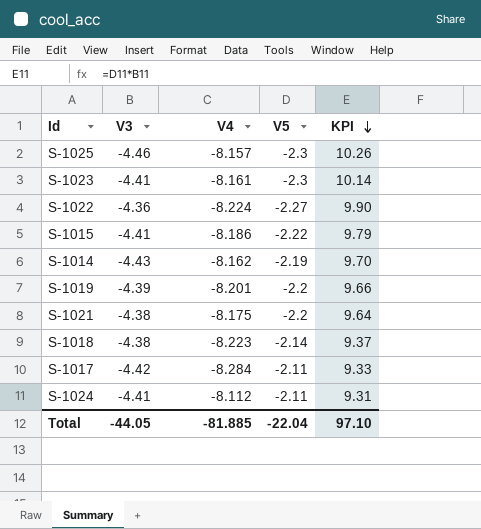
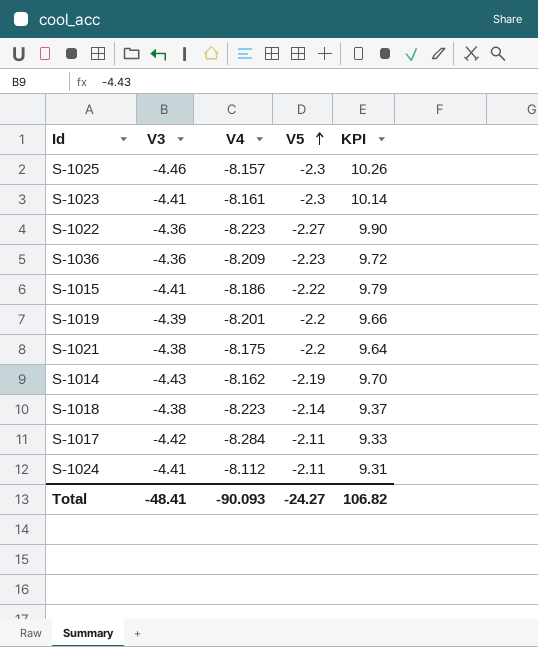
row order: KPI descending -> V5 ascending
S-1022 | V4: -8.224 -> -8.223
row S-1036: none -> -4.36 | -8.209 | -2.23 | 9.72
Total | V3: -44.05 -> -48.41
Total | V4: -81.885 -> -90.093
Total | V5: -22.04 -> -24.27
Total | KPI: 97.10 -> 106.82

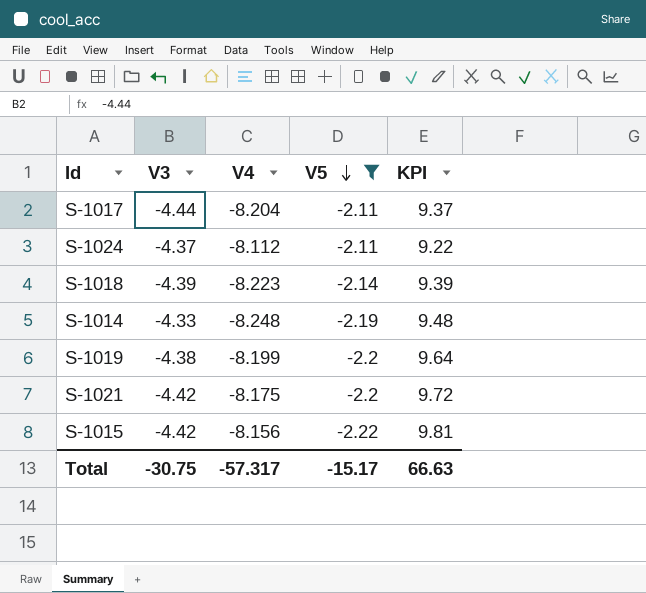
filter: none -> V5 >= -2.22
row order: V5 ascending -> V5 descending
S-1017 | V3: -4.42 -> -4.44
S-1017 | V4: -8.284 -> -8.204
S-1017 | KPI: 9.33 -> 9.37
S-1024 | V3: -4.41 -> -4.37
S-1024 | KPI: 9.31 -> 9.22
S-1018 | V3: -4.38 -> -4.39
S-1018 | KPI: 9.37 -> 9.39
S-1014 | V3: -4.43 -> -4.33
S-1014 | V4: -8.162 -> -8.248
S-1014 | KPI: 9.70 -> 9.48
S-1019 | V3: -4.39 -> -4.38
S-1019 | V4: -8.201 -> -8.199
S-1019 | KPI: 9.66 -> 9.64
S-1021 | V3: -4.38 -> -4.42
S-1021 | KPI: 9.64 -> 9.72
S-1015 | V3: -4.41 -> -4.42
S-1015 | V4: -8.186 -> -8.156
S-1015 | KPI: 9.79 -> 9.81
Total | V3: -48.41 -> -30.75
Total | V4: -90.093 -> -57.317
Total | V5: -24.27 -> -15.17
Total | KPI: 106.82 -> 66.63

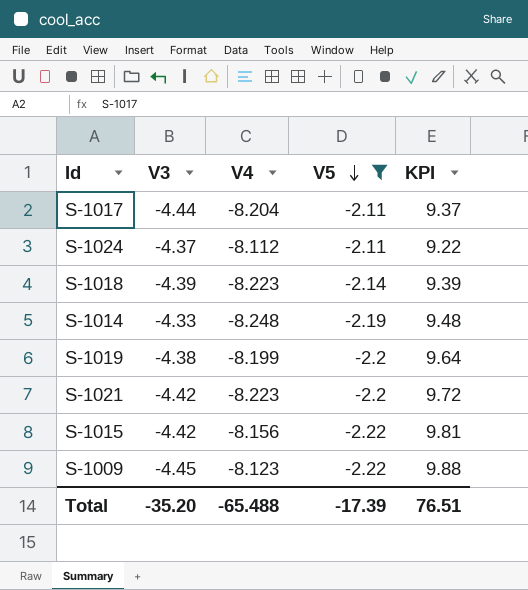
S-1021 | V4: -8.175 -> -8.223
row S-1009: none -> -4.45 | -8.123 | -2.22 | 9.88
Total | V3: -30.75 -> -35.20
Total | V4: -57.317 -> -65.488
Total | V5: -15.17 -> -17.39
Total | KPI: 66.63 -> 76.51

